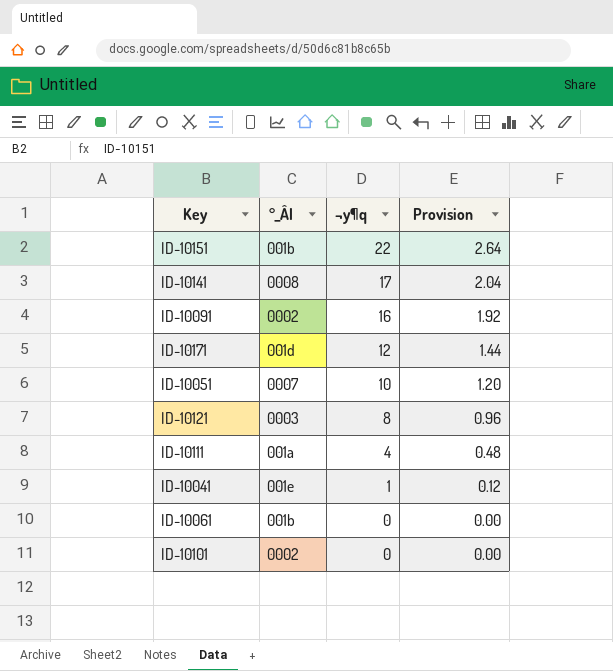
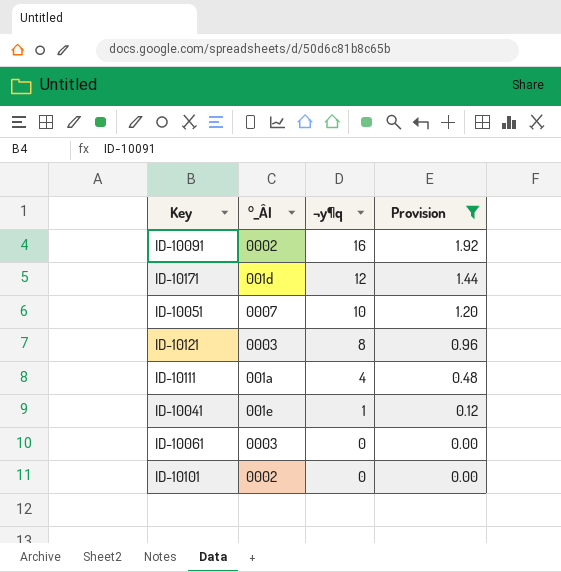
filter: none -> Provision <= 1.92
ID-10061 | °_ÂI: 001b -> 0003

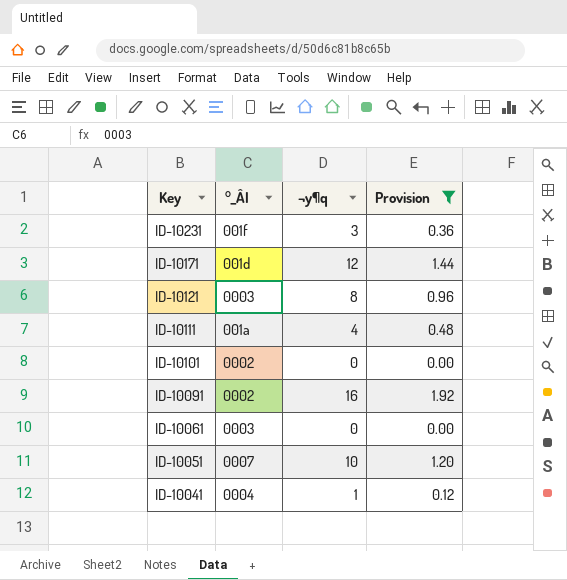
row order: ¬y¶q descending -> Key descending
row ID-10231: none -> 001f | 3 | 0.36
ID-10041 | °_ÂI: 001e -> 0004

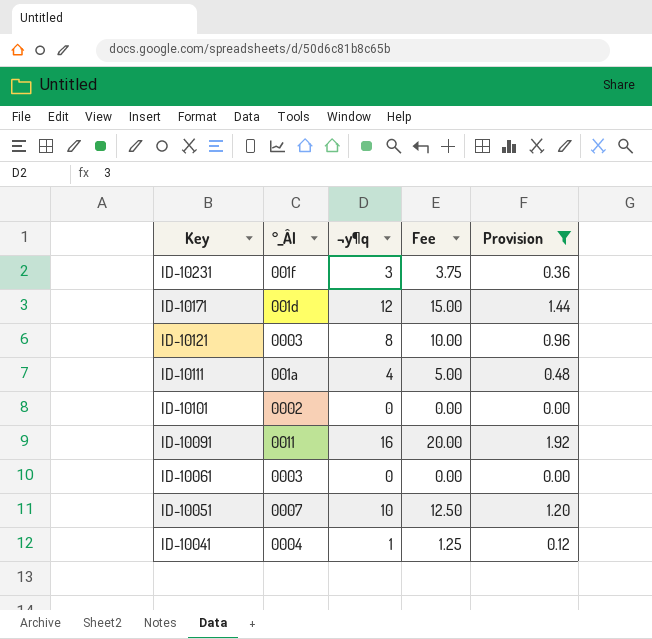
column Fee | formula: none -> [¬y¶q] * 1.25
ID-10091 | °_ÂI: 0002 -> 0011

